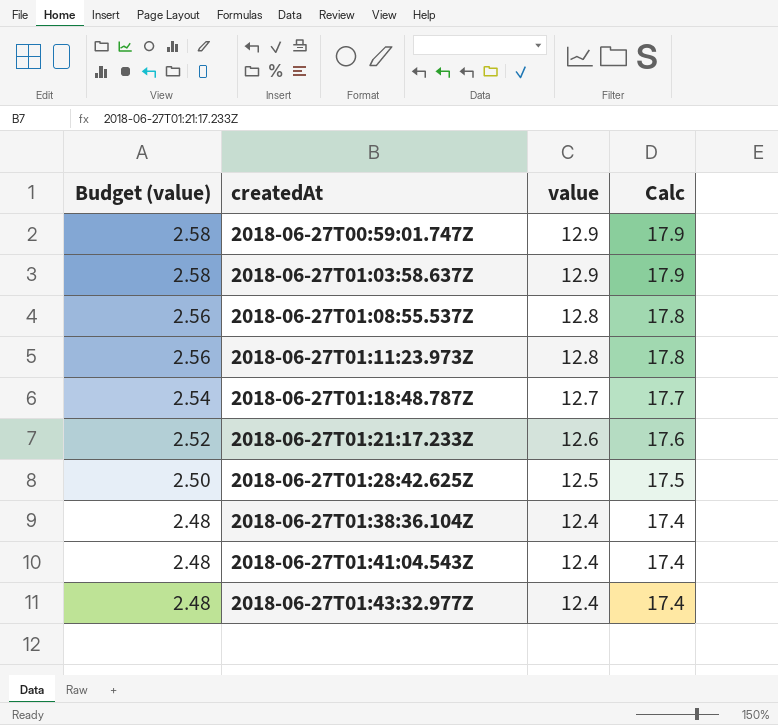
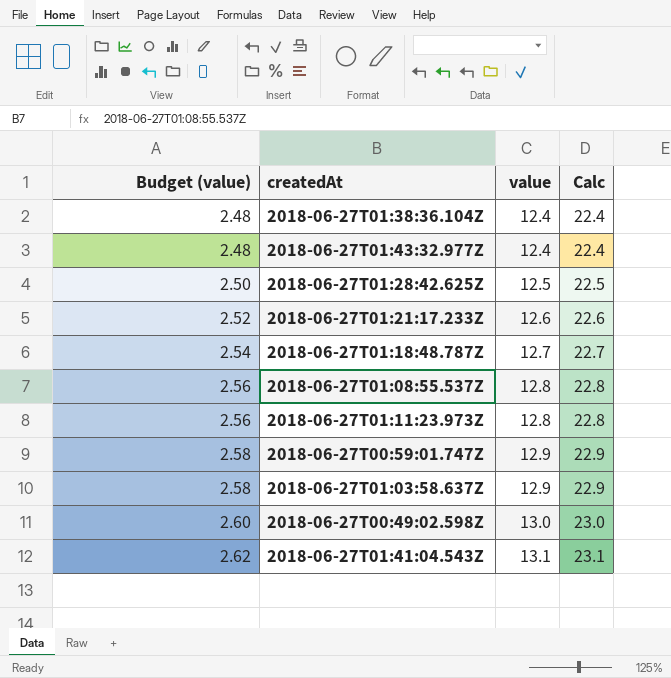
row order: Budget (value) descending -> Budget (value) ascending
column Calc | formula: [value] + 5 -> [value] + 10
row 2018-06-27T00:49:02.598Z: none -> 2.60 | 13.0 | 23.0
2018-06-27T01:41:04.543Z | Budget (value): 2.48 -> 2.62
2018-06-27T01:41:04.543Z | value: 12.4 -> 13.1

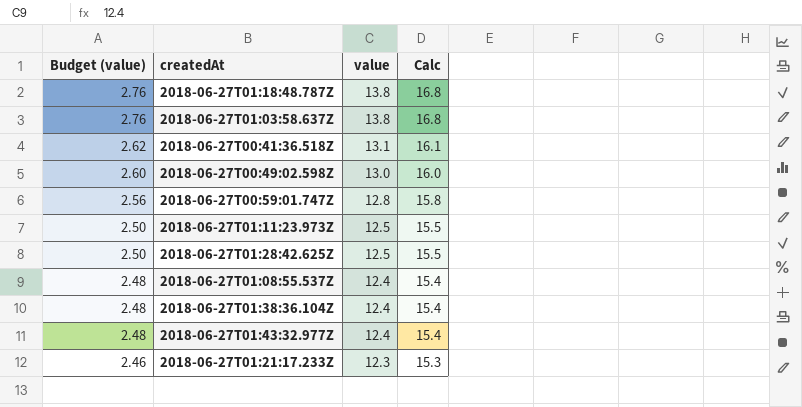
row order: Budget (value) ascending -> Budget (value) descending
column Calc | formula: [value] + 10 -> [value] + 3
row 2018-06-27T01:41:04.543Z: 2.62 | 13.1 | 23.1 -> none
2018-06-27T01:18:48.787Z | Budget (value): 2.54 -> 2.76
2018-06-27T01:18:48.787Z | value: 12.7 -> 13.8
2018-06-27T01:03:58.637Z | Budget (value): 2.58 -> 2.76
2018-06-27T01:03:58.637Z | value: 12.9 -> 13.8
row 2018-06-27T00:41:36.518Z: none -> 2.62 | 13.1 | 16.1
2018-06-27T00:59:01.747Z | Budget (value): 2.58 -> 2.56
2018-06-27T00:59:01.747Z | value: 12.9 -> 12.8
2018-06-27T01:11:23.973Z | Budget (value): 2.56 -> 2.50
2018-06-27T01:11:23.973Z | value: 12.8 -> 12.5
2018-06-27T01:08:55.537Z | Budget (value): 2.56 -> 2.48
2018-06-27T01:08:55.537Z | value: 12.8 -> 12.4
2018-06-27T01:21:17.233Z | Budget (value): 2.52 -> 2.46
2018-06-27T01:21:17.233Z | value: 12.6 -> 12.3

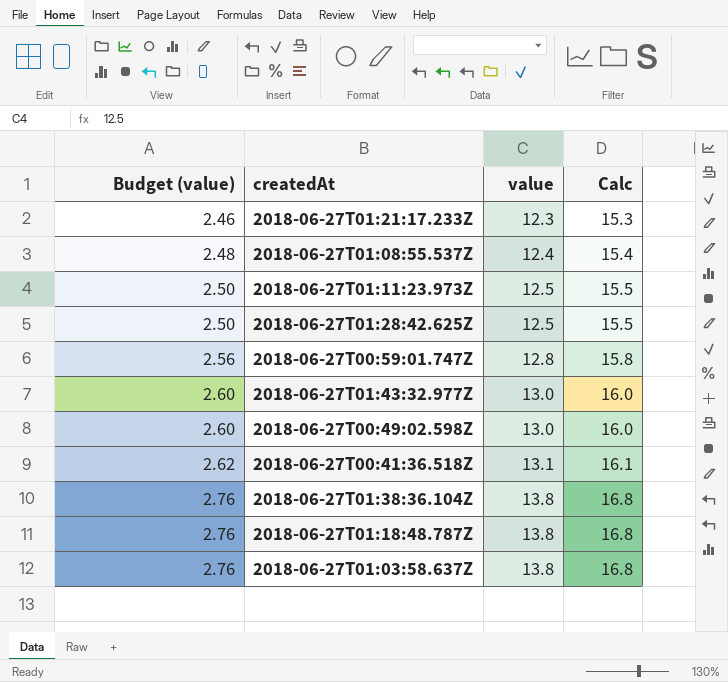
row order: Budget (value) descending -> Budget (value) ascending
2018-06-27T01:43:32.977Z | Budget (value): 2.48 -> 2.60
2018-06-27T01:43:32.977Z | value: 12.4 -> 13.0
2018-06-27T01:43:32.977Z | Calc: 15.4 -> 16.0
2018-06-27T01:38:36.104Z | Budget (value): 2.48 -> 2.76
2018-06-27T01:38:36.104Z | value: 12.4 -> 13.8
2018-06-27T01:38:36.104Z | Calc: 15.4 -> 16.8

